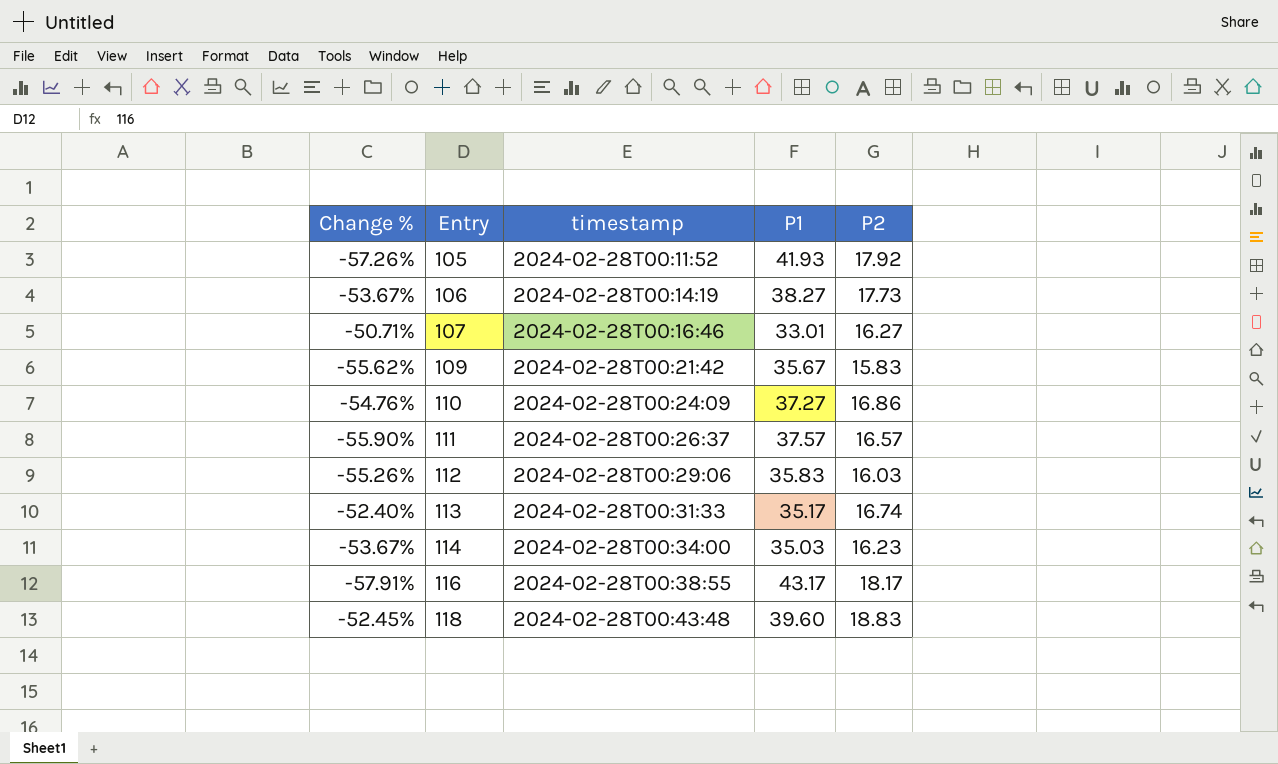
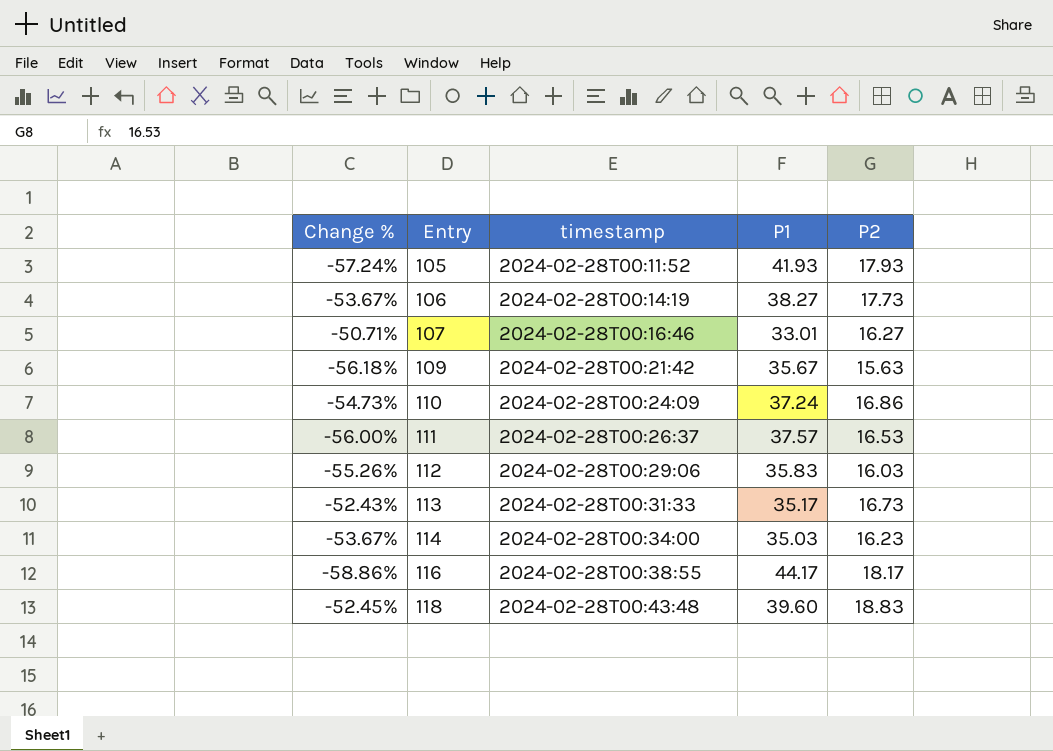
105 | Change %: -57.26% -> -57.24%
105 | P2: 17.92 -> 17.93
109 | Change %: -55.62% -> -56.18%
109 | P2: 15.83 -> 15.63
110 | Change %: -54.76% -> -54.73%
110 | P1: 37.27 -> 37.24
111 | Change %: -55.90% -> -56.00%
111 | P2: 16.57 -> 16.53
113 | Change %: -52.40% -> -52.43%
113 | P2: 16.74 -> 16.73
116 | Change %: -57.91% -> -58.86%
116 | P1: 43.17 -> 44.17

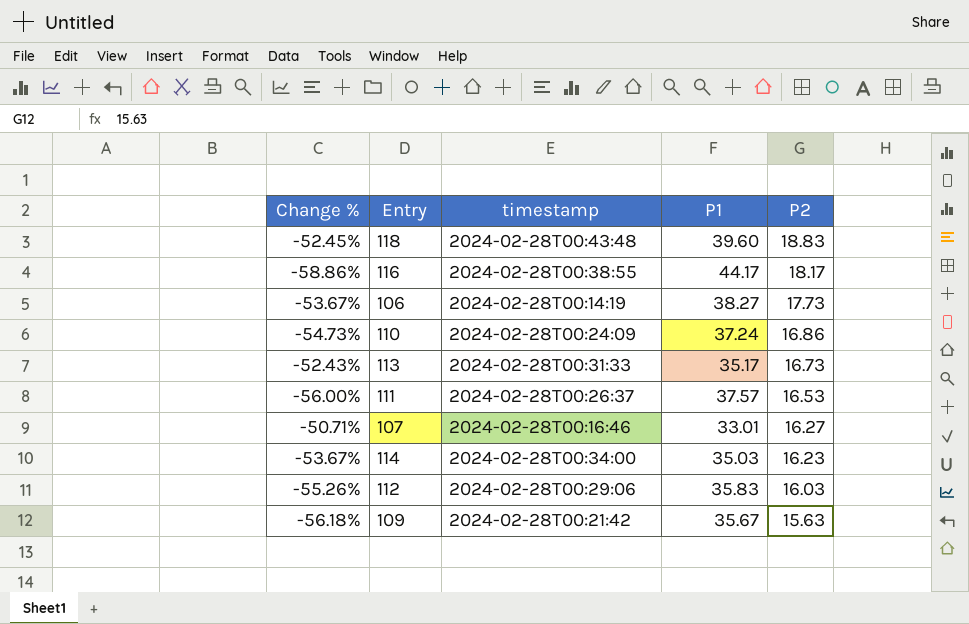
row order: Entry ascending -> P2 descending
row 105: -57.24% | 2024-02-28T00:11:52 | 41.93 | 17.93 -> none

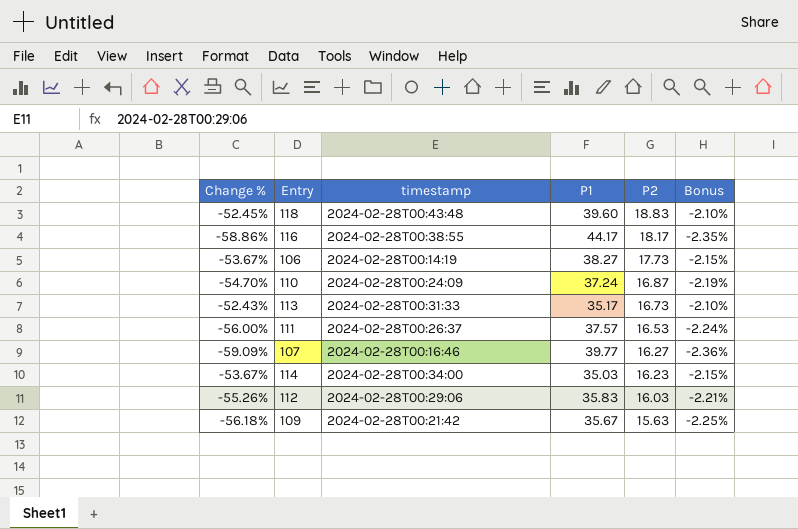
column Bonus | formula: none -> [Change %] * 0.04
110 | Change %: -54.73% -> -54.70%
110 | P2: 16.86 -> 16.87
107 | Change %: -50.71% -> -59.09%
107 | P1: 33.01 -> 39.77

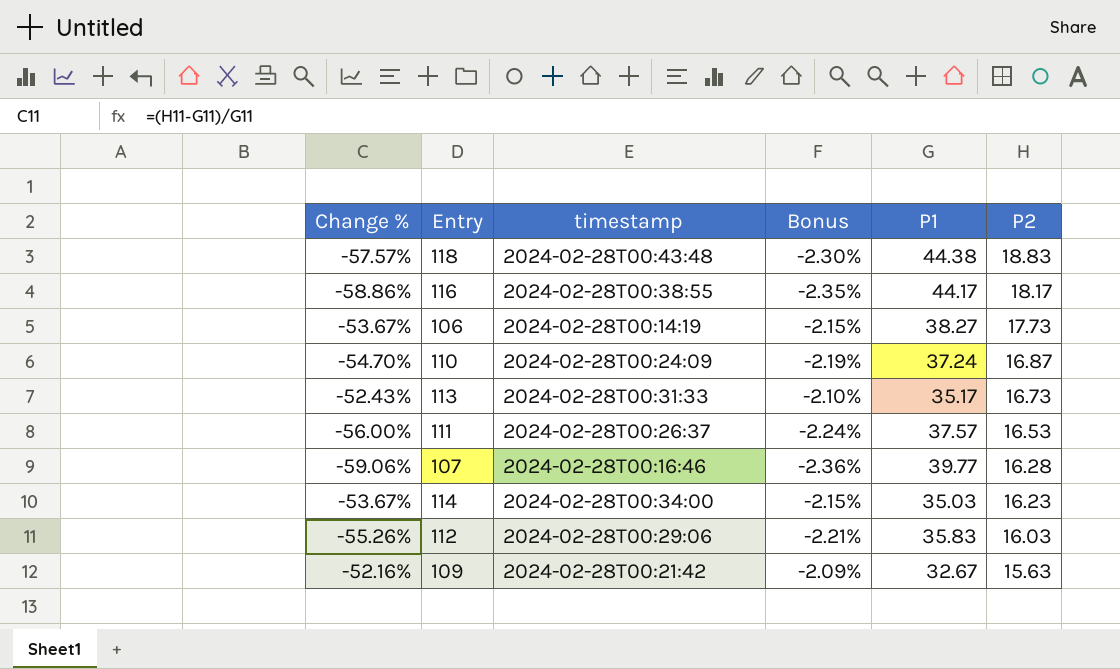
column Bonus | position: 6 -> 4
118 | Change %: -52.45% -> -57.57%
118 | Bonus: -2.10% -> -2.30%
118 | P1: 39.60 -> 44.38
107 | Change %: -59.09% -> -59.06%
107 | P2: 16.27 -> 16.28
109 | Change %: -56.18% -> -52.16%
109 | Bonus: -2.25% -> -2.09%
109 | P1: 35.67 -> 32.67

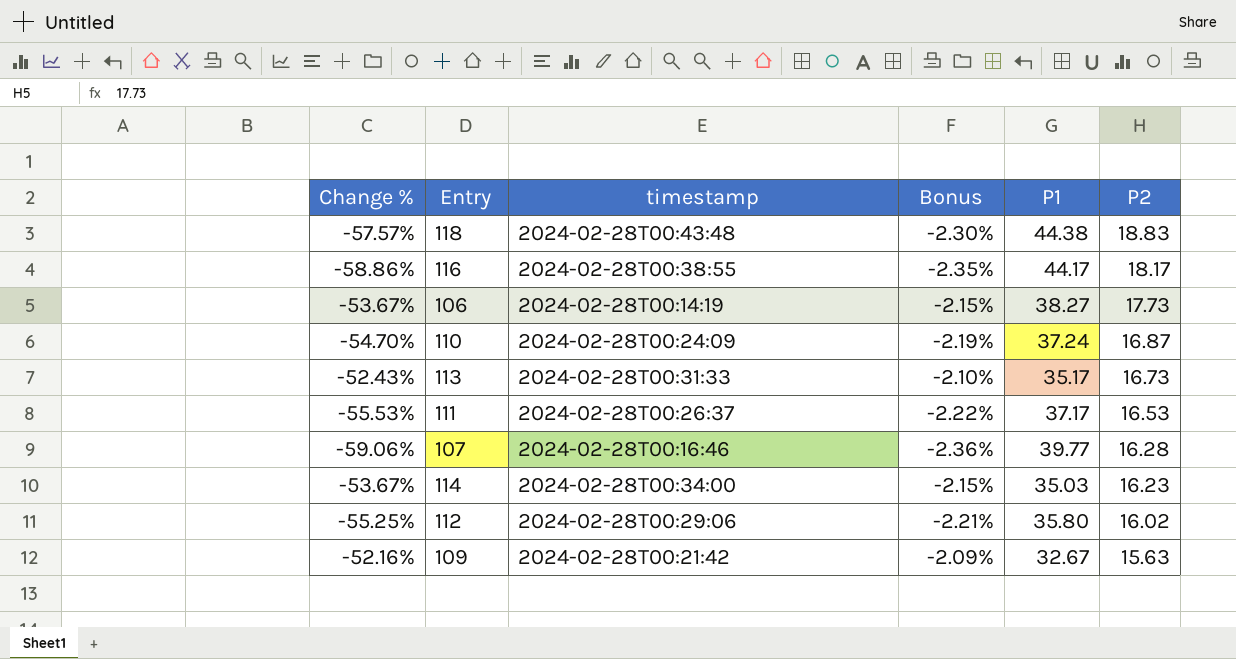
111 | Change %: -56.00% -> -55.53%
111 | Bonus: -2.24% -> -2.22%
111 | P1: 37.57 -> 37.17
112 | Change %: -55.26% -> -55.25%
112 | P1: 35.83 -> 35.80
112 | P2: 16.03 -> 16.02

